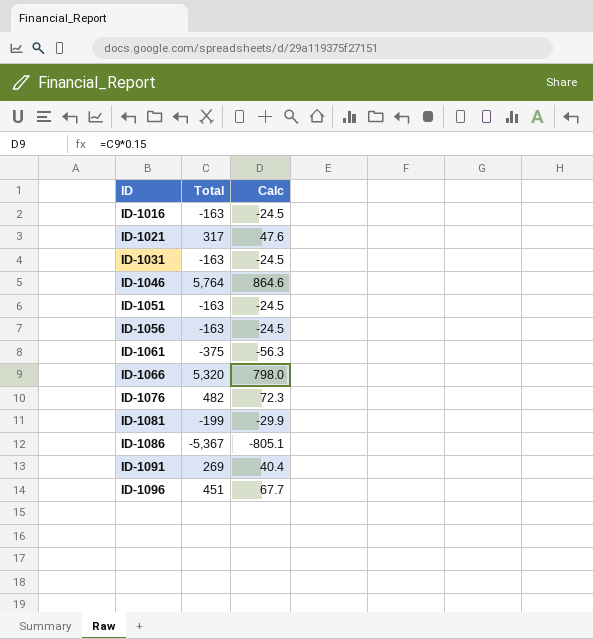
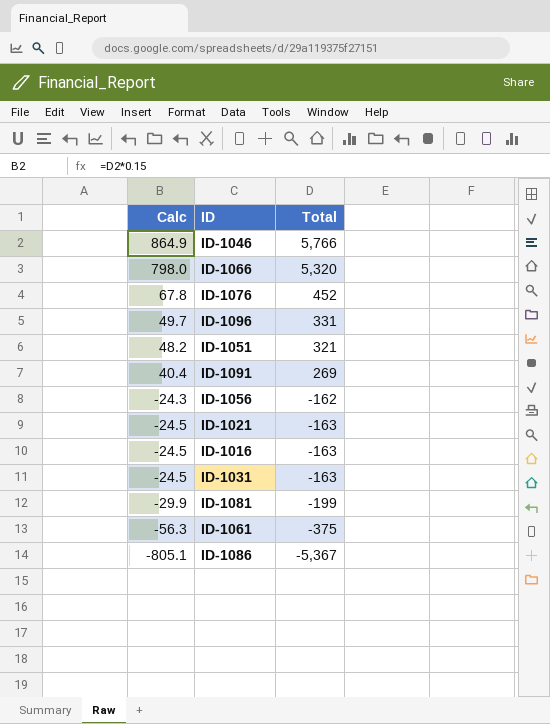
row order: ID ascending -> Calc descending
column Calc | position: 3 -> 1
ID-1046 | Calc: 864.6 -> 864.9
ID-1046 | Total: 5,764 -> 5,766
ID-1076 | Calc: 72.3 -> 67.8
ID-1076 | Total: 482 -> 452
ID-1096 | Calc: 67.7 -> 49.7
ID-1096 | Total: 451 -> 331
ID-1051 | Calc: -24.5 -> 48.2
ID-1051 | Total: -163 -> 321
ID-1056 | Calc: -24.5 -> -24.3
ID-1056 | Total: -163 -> -162
ID-1021 | Calc: 47.6 -> -24.5
ID-1021 | Total: 317 -> -163

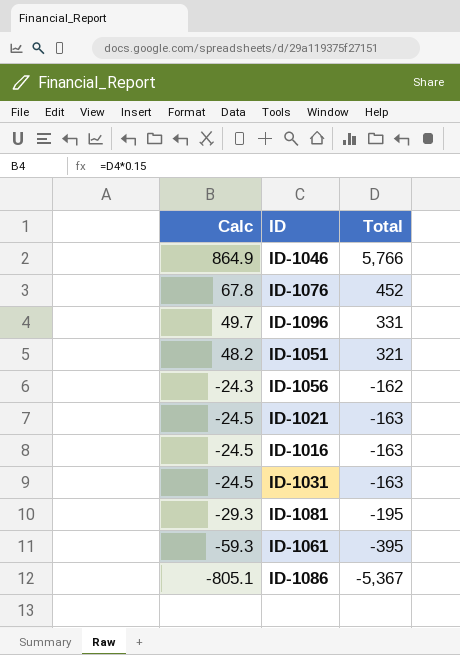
row ID-1066: 798.0 | 5,320 -> none
row ID-1091: 40.4 | 269 -> none
ID-1081 | Calc: -29.9 -> -29.3
ID-1081 | Total: -199 -> -195
ID-1061 | Calc: -56.3 -> -59.3
ID-1061 | Total: -375 -> -395

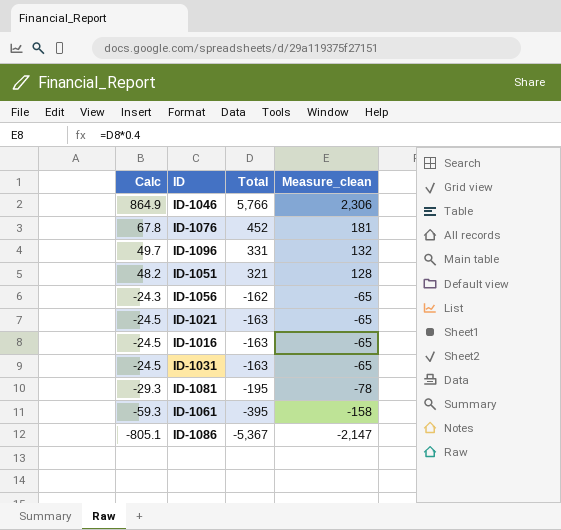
column Measure_clean | formula: none -> [Total] * 0.4

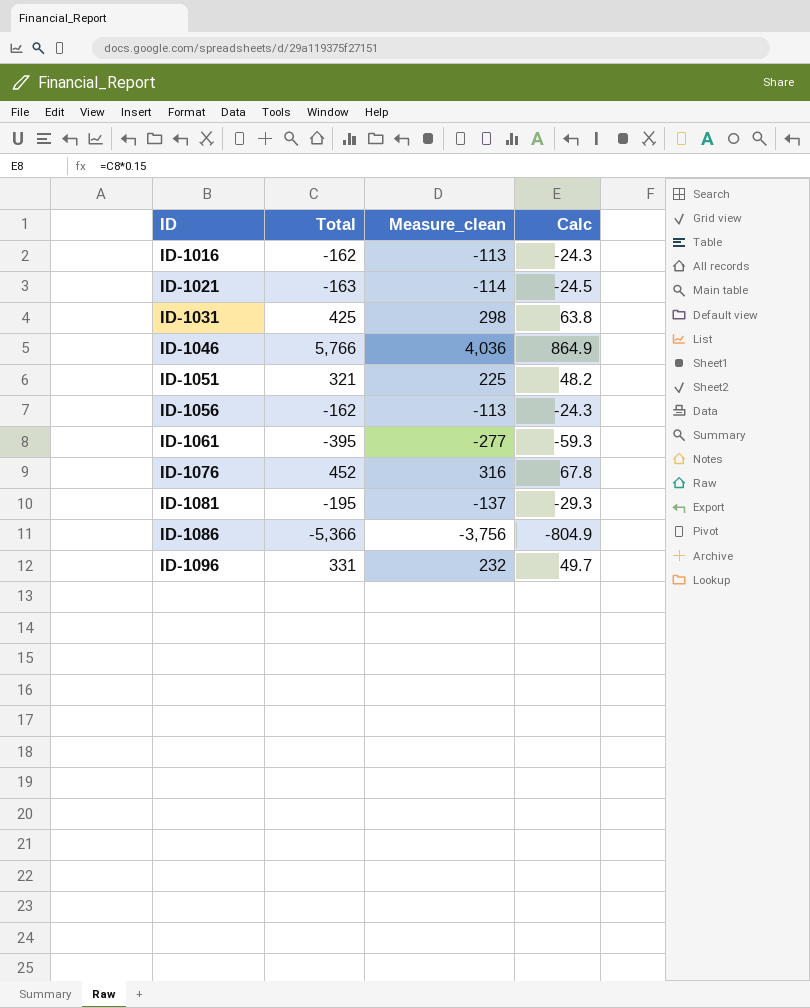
row order: Calc descending -> ID ascending
column Measure_clean | formula: [Total] * 0.4 -> [Total] * 0.7
column Calc | position: 1 -> 4
ID-1016 | Total: -163 -> -162
ID-1016 | Calc: -24.5 -> -24.3
ID-1031 | Total: -163 -> 425
ID-1031 | Calc: -24.5 -> 63.8
ID-1086 | Total: -5,367 -> -5,366
ID-1086 | Calc: -805.1 -> -804.9

